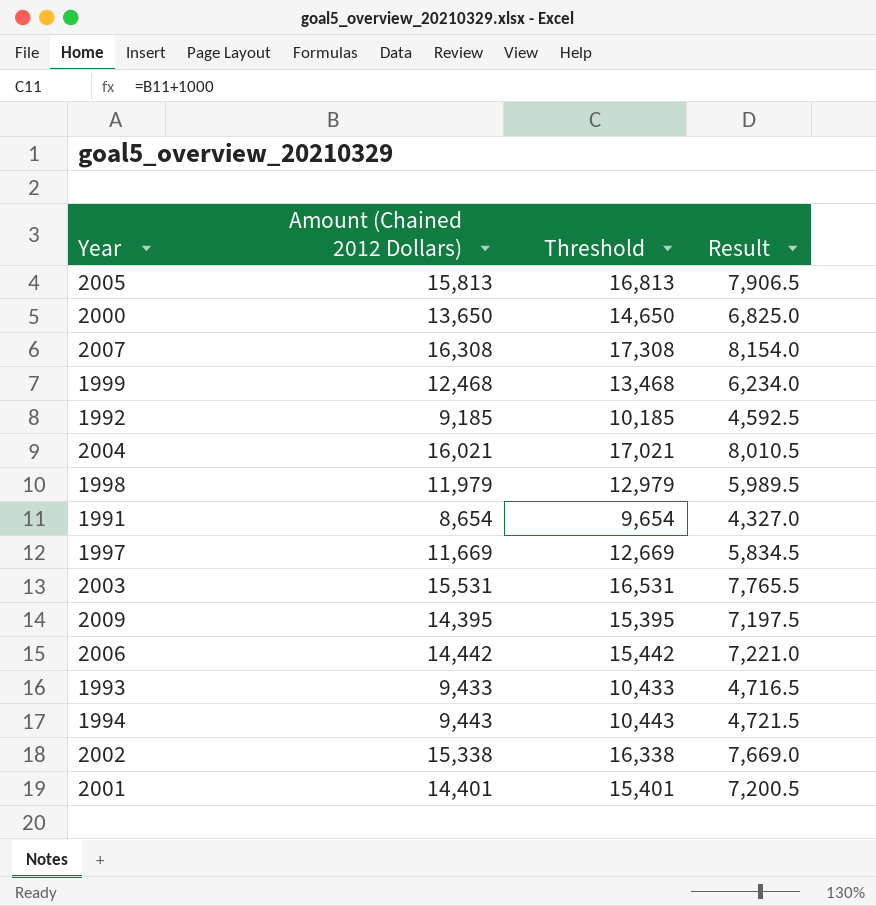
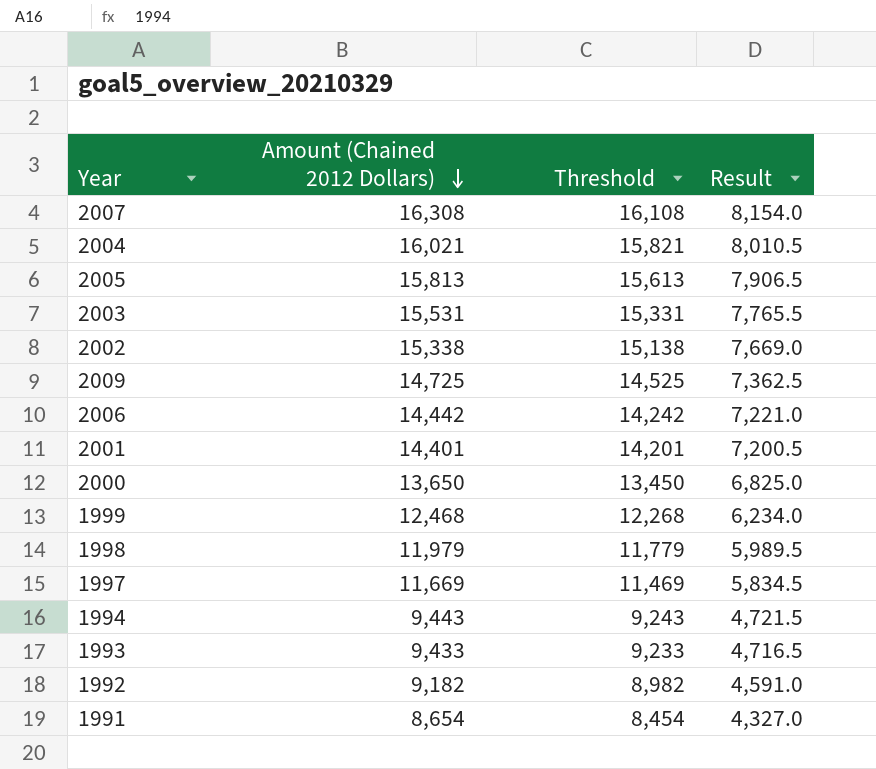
row order: none -> Amount (Chained 2012 Dollars) descending
column Threshold | formula: [Amount (Chained 2012 Dollars)] + 1000 -> [Amount (Chained 2012 Dollars)] - 200
2009 | Amount (Chained 2012 Dollars): 14,395 -> 14,725
2009 | Result: 7,197.5 -> 7,362.5
1992 | Amount (Chained 2012 Dollars): 9,185 -> 9,182
1992 | Result: 4,592.5 -> 4,591.0

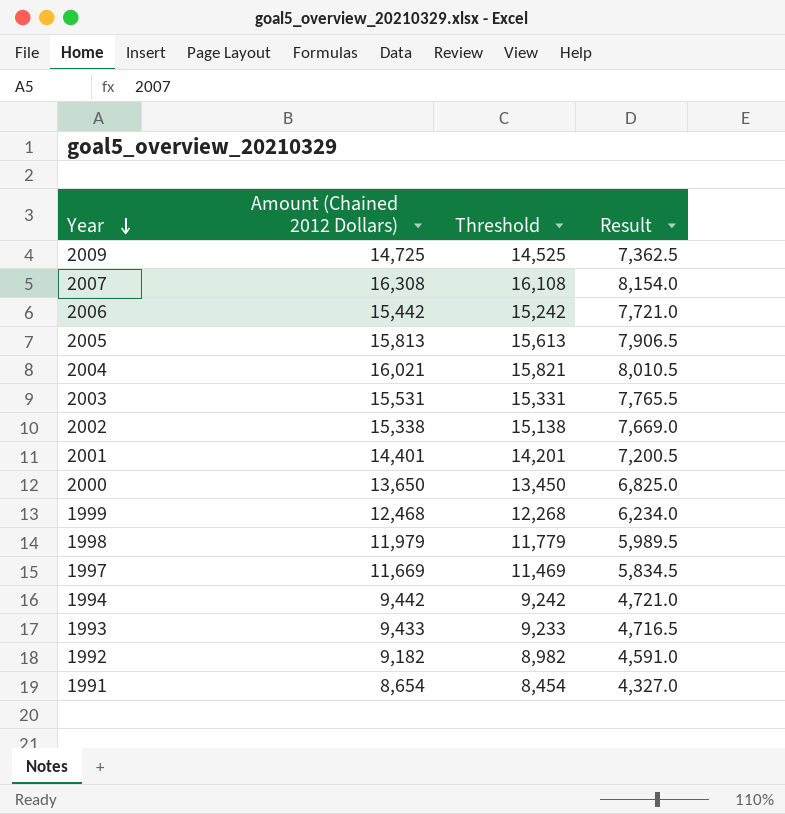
row order: Amount (Chained 2012 Dollars) descending -> Year descending
2006 | Amount (Chained 2012 Dollars): 14,442 -> 15,442
2006 | Threshold: 14,242 -> 15,242
2006 | Result: 7,221.0 -> 7,721.0
1994 | Amount (Chained 2012 Dollars): 9,443 -> 9,442
1994 | Threshold: 9,243 -> 9,242
1994 | Result: 4,721.5 -> 4,721.0

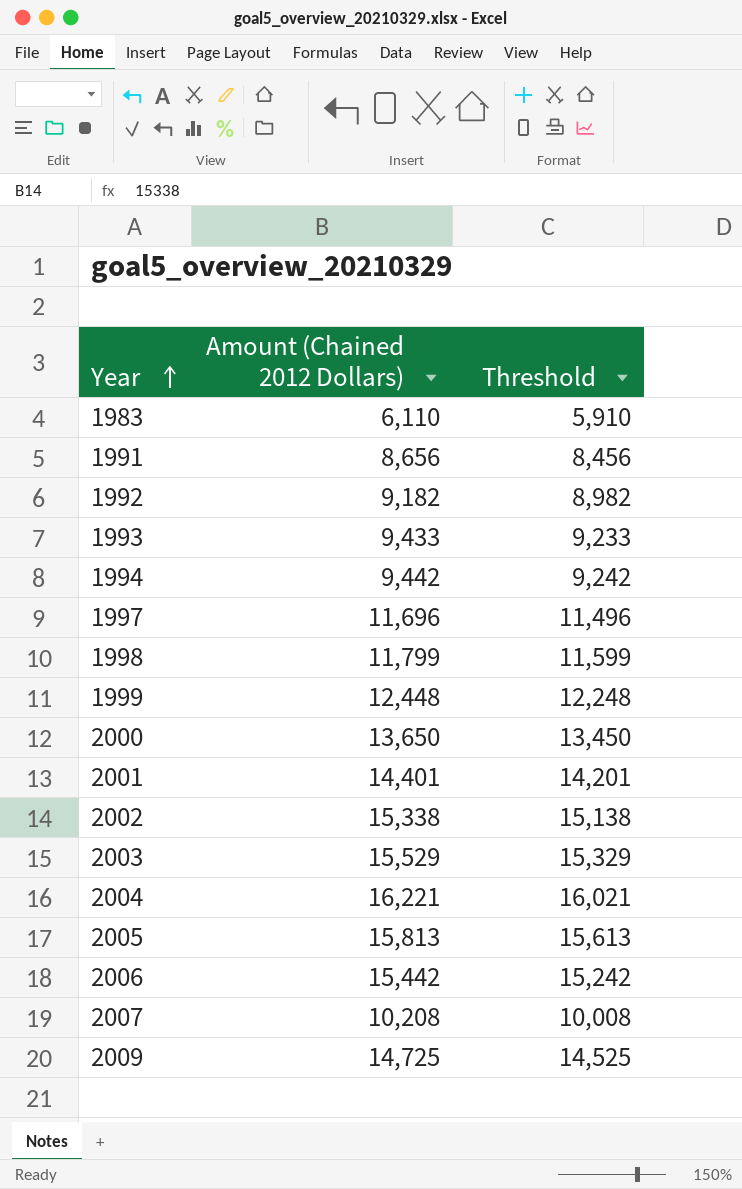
row order: Year descending -> Year ascending
column Result | formula: [Amount (Chained 2012 Dollars)] * 0.5 -> none
row 1983: none -> 6,110 | 5,910
1991 | Amount (Chained 2012 Dollars): 8,654 -> 8,656
1991 | Threshold: 8,454 -> 8,456
1997 | Amount (Chained 2012 Dollars): 11,669 -> 11,696
1997 | Threshold: 11,469 -> 11,496
1998 | Amount (Chained 2012 Dollars): 11,979 -> 11,799
1998 | Threshold: 11,779 -> 11,599
1999 | Amount (Chained 2012 Dollars): 12,468 -> 12,448
1999 | Threshold: 12,268 -> 12,248
2003 | Amount (Chained 2012 Dollars): 15,531 -> 15,529
2003 | Threshold: 15,331 -> 15,329
2004 | Amount (Chained 2012 Dollars): 16,021 -> 16,221
2004 | Threshold: 15,821 -> 16,021
2007 | Amount (Chained 2012 Dollars): 16,308 -> 10,208
2007 | Threshold: 16,108 -> 10,008

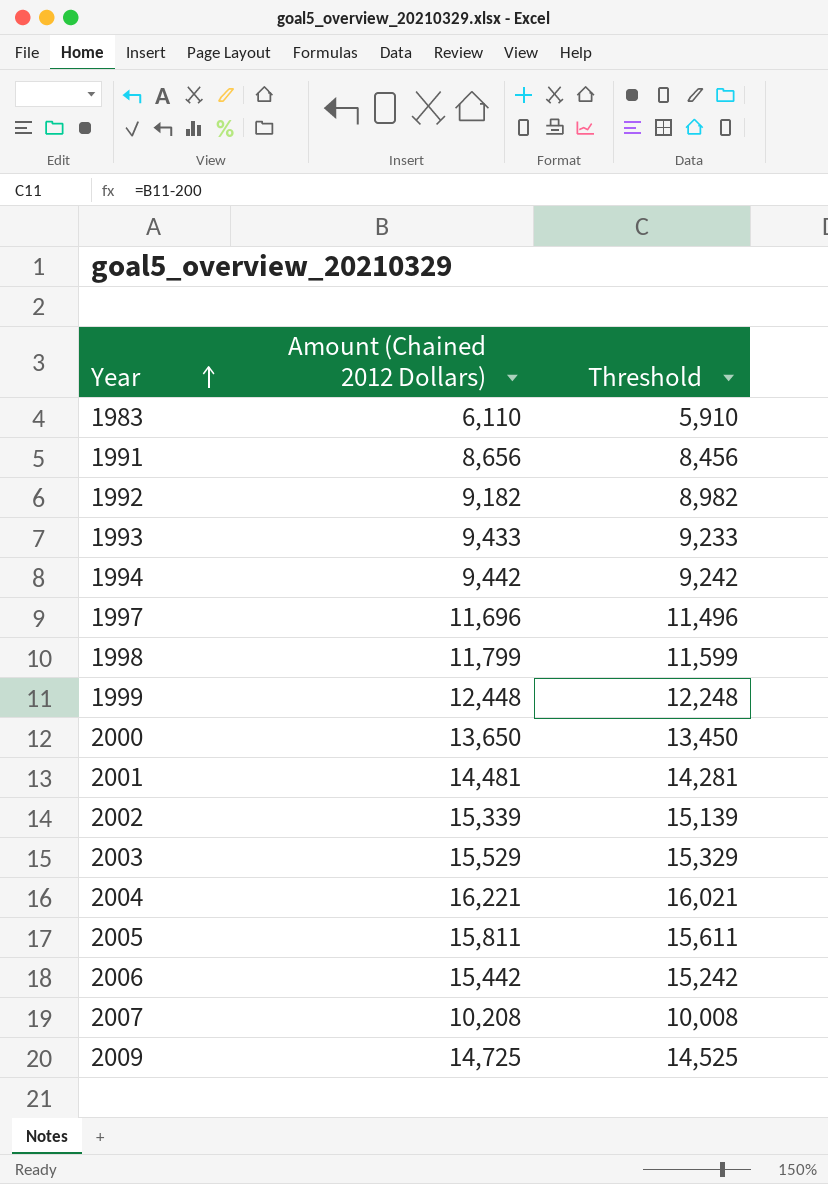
2001 | Amount (Chained 2012 Dollars): 14,401 -> 14,481
2001 | Threshold: 14,201 -> 14,281
2002 | Amount (Chained 2012 Dollars): 15,338 -> 15,339
2002 | Threshold: 15,138 -> 15,139
2005 | Amount (Chained 2012 Dollars): 15,813 -> 15,811
2005 | Threshold: 15,613 -> 15,611

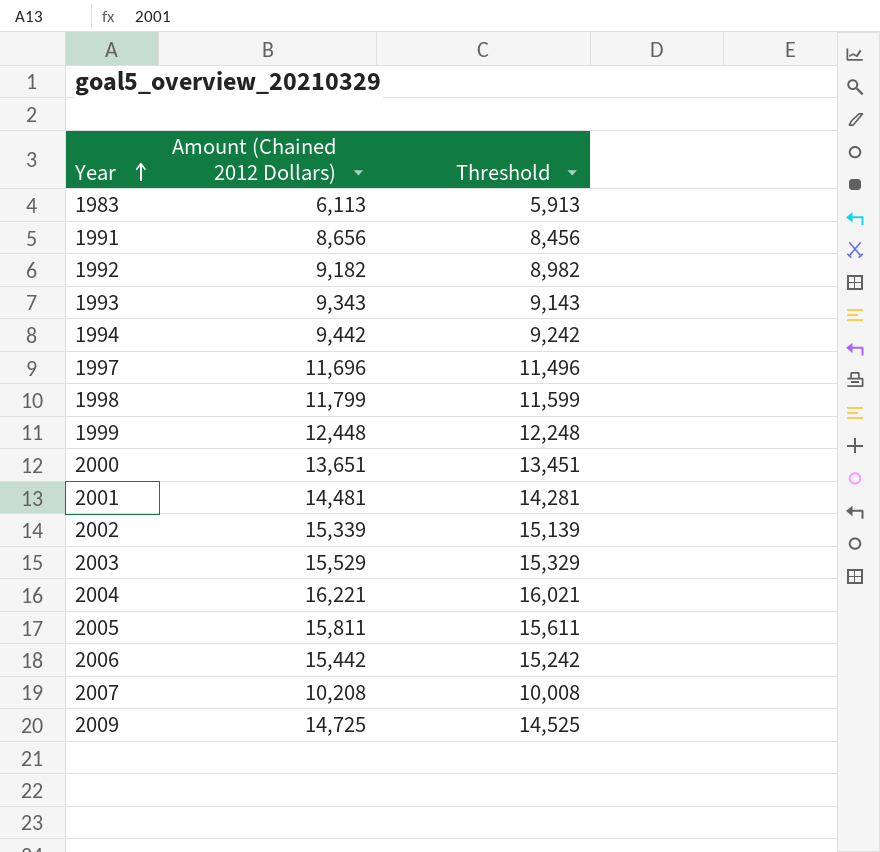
1983 | Amount (Chained 2012 Dollars): 6,110 -> 6,113
1983 | Threshold: 5,910 -> 5,913
1993 | Amount (Chained 2012 Dollars): 9,433 -> 9,343
1993 | Threshold: 9,233 -> 9,143
2000 | Amount (Chained 2012 Dollars): 13,650 -> 13,651
2000 | Threshold: 13,450 -> 13,451

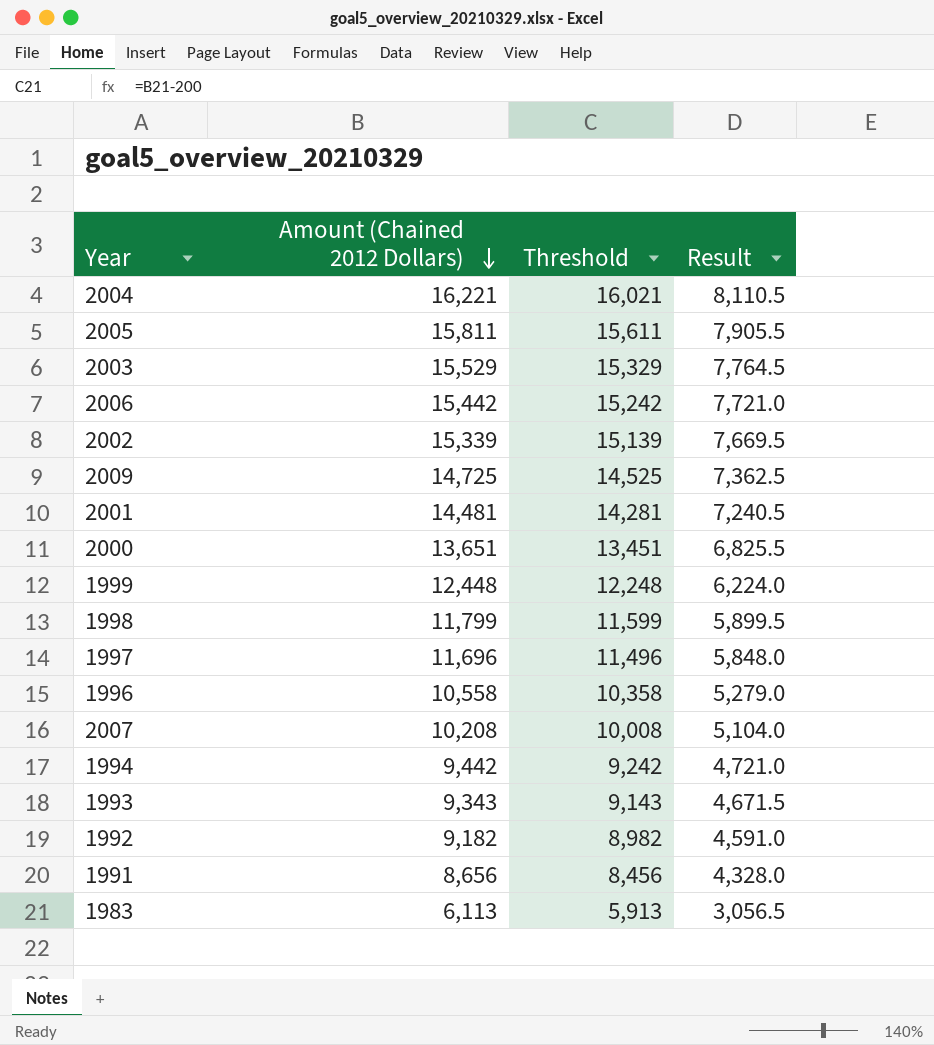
row order: Year ascending -> Amount (Chained 2012 Dollars) descending
column Result | formula: none -> [Amount (Chained 2012 Dollars)] * 0.5
row 1996: none -> 10,558 | 10,358 | 5,279.0

